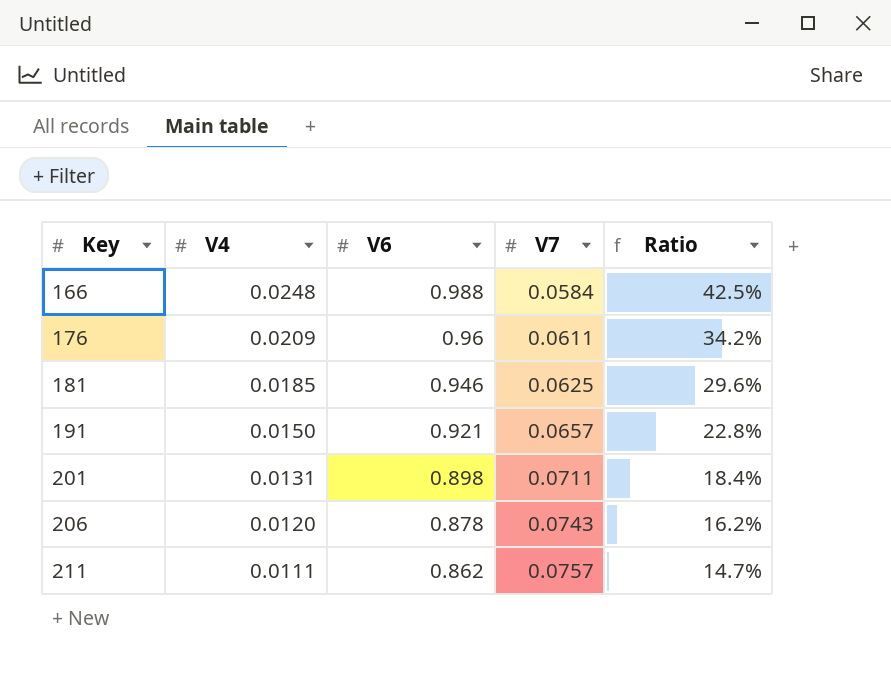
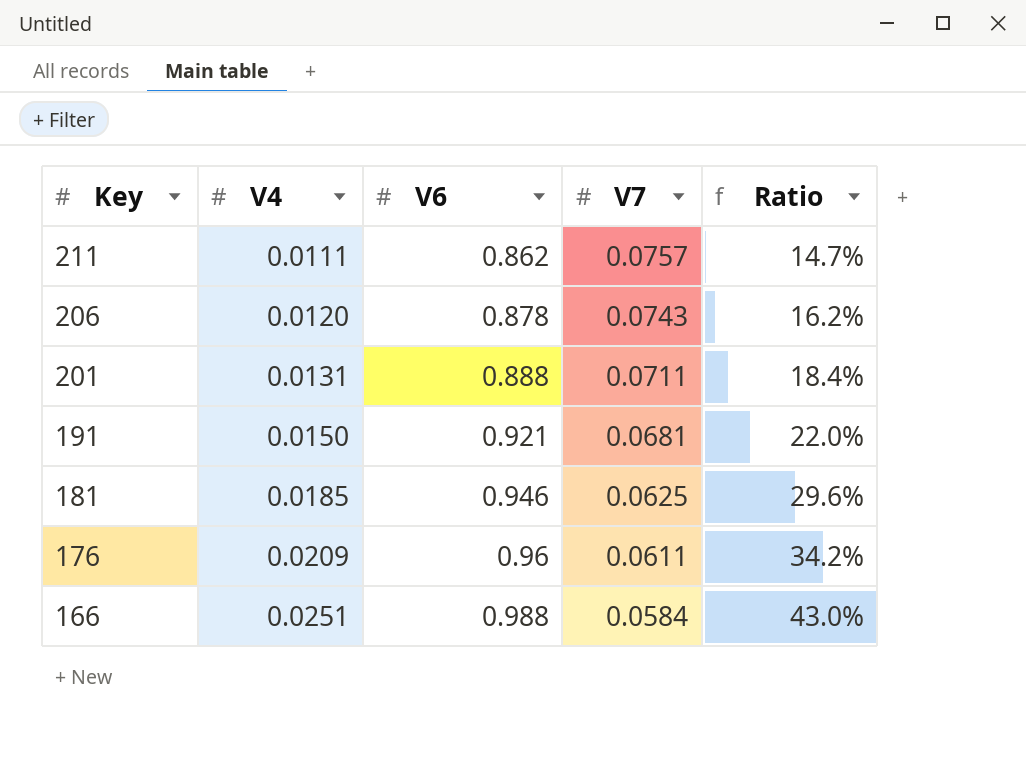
row order: Key ascending -> Key descending
201 | V6: 0.898 -> 0.888
191 | V7: 0.0657 -> 0.0681
191 | Ratio: 22.8% -> 22.0%
166 | V4: 0.0248 -> 0.0251
166 | Ratio: 42.5% -> 43.0%

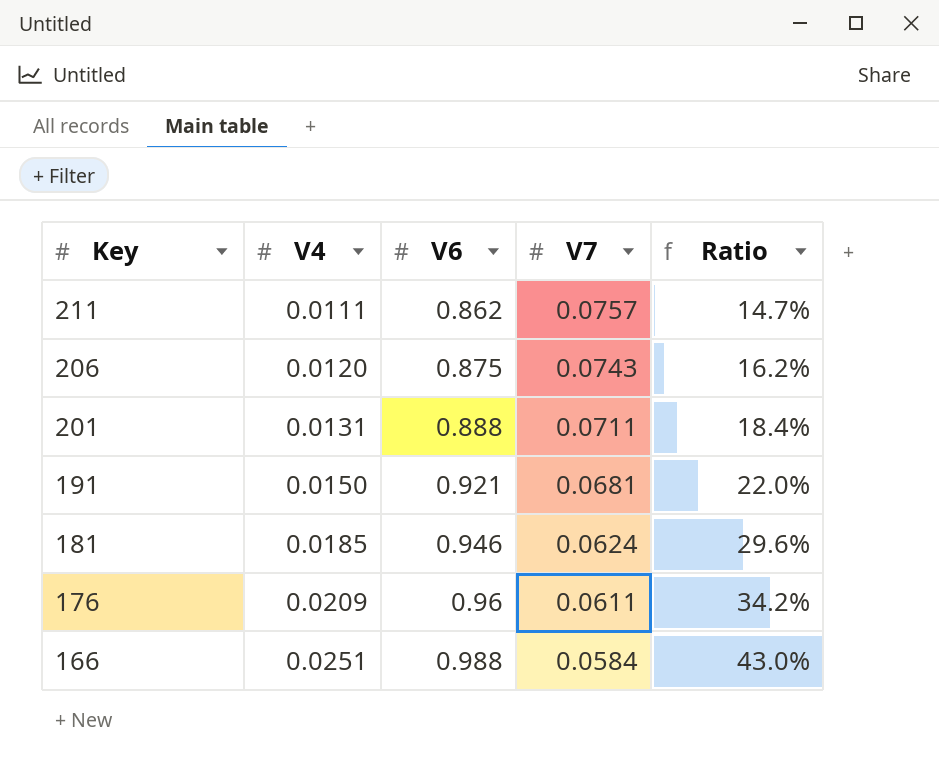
206 | V6: 0.878 -> 0.875
181 | V7: 0.0625 -> 0.0624

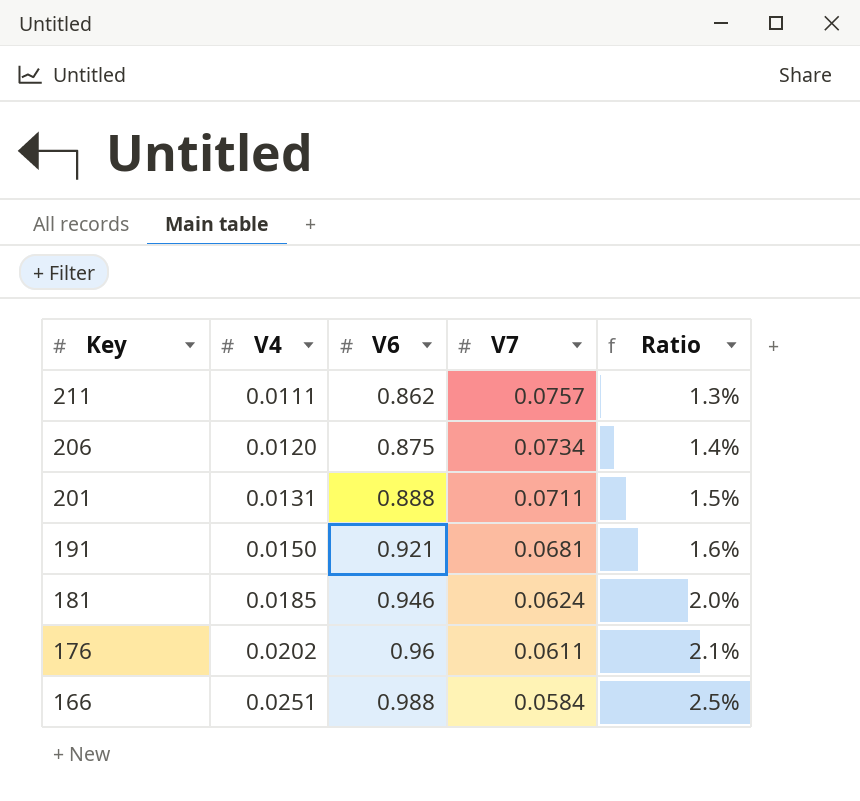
column Ratio | formula: [V4] / [V7] -> [V4] / [V6]
206 | V7: 0.0743 -> 0.0734
176 | V4: 0.0209 -> 0.0202

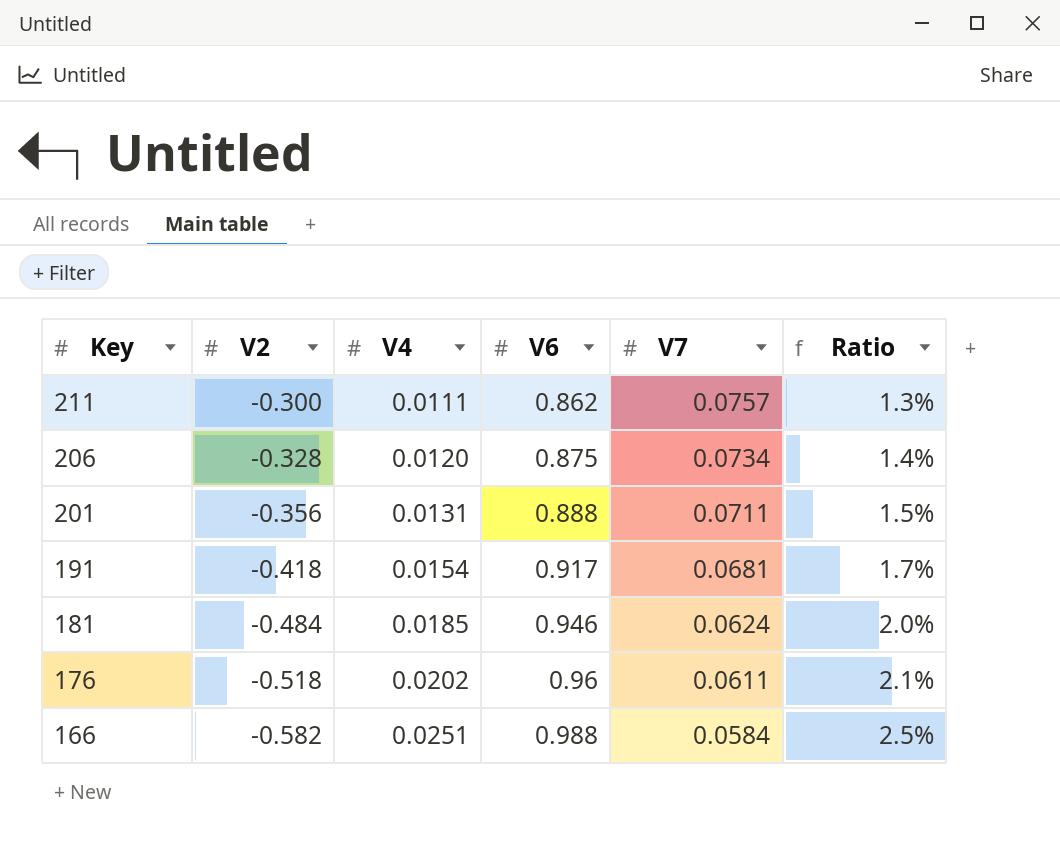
column V2 | position: none -> 2
191 | V4: 0.0150 -> 0.0154
191 | V6: 0.921 -> 0.917
191 | Ratio: 1.6% -> 1.7%

